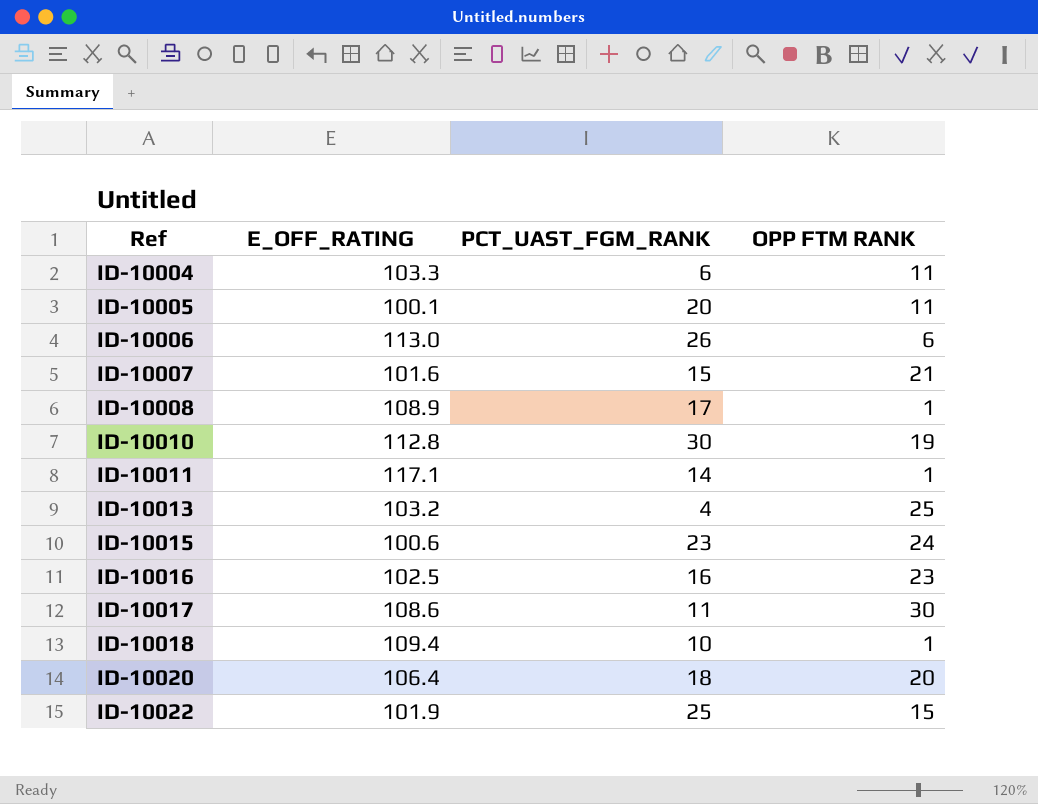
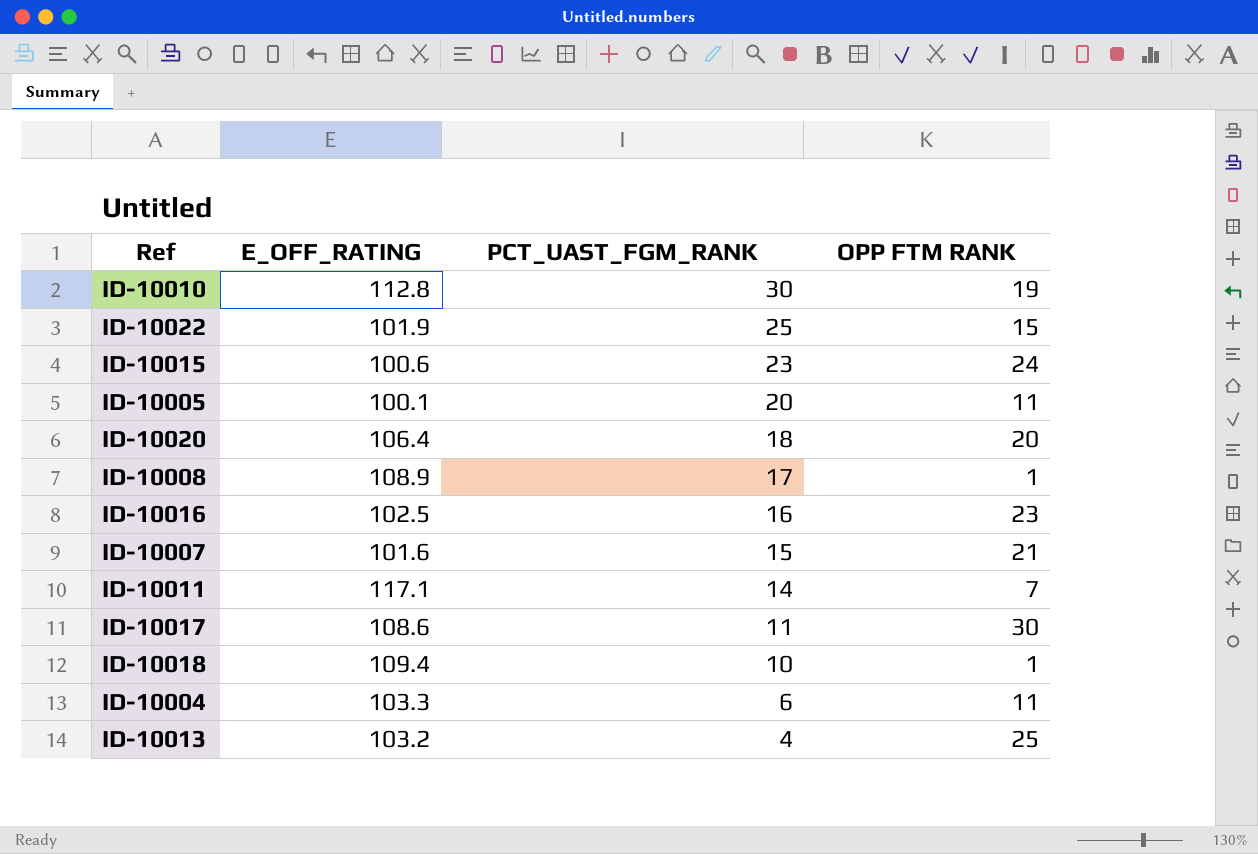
row order: Ref ascending -> PCT_UAST_FGM_RANK descending
row ID-10006: 113.0 | 26 | 6 -> none
ID-10011 | OPP FTM RANK: 1 -> 7

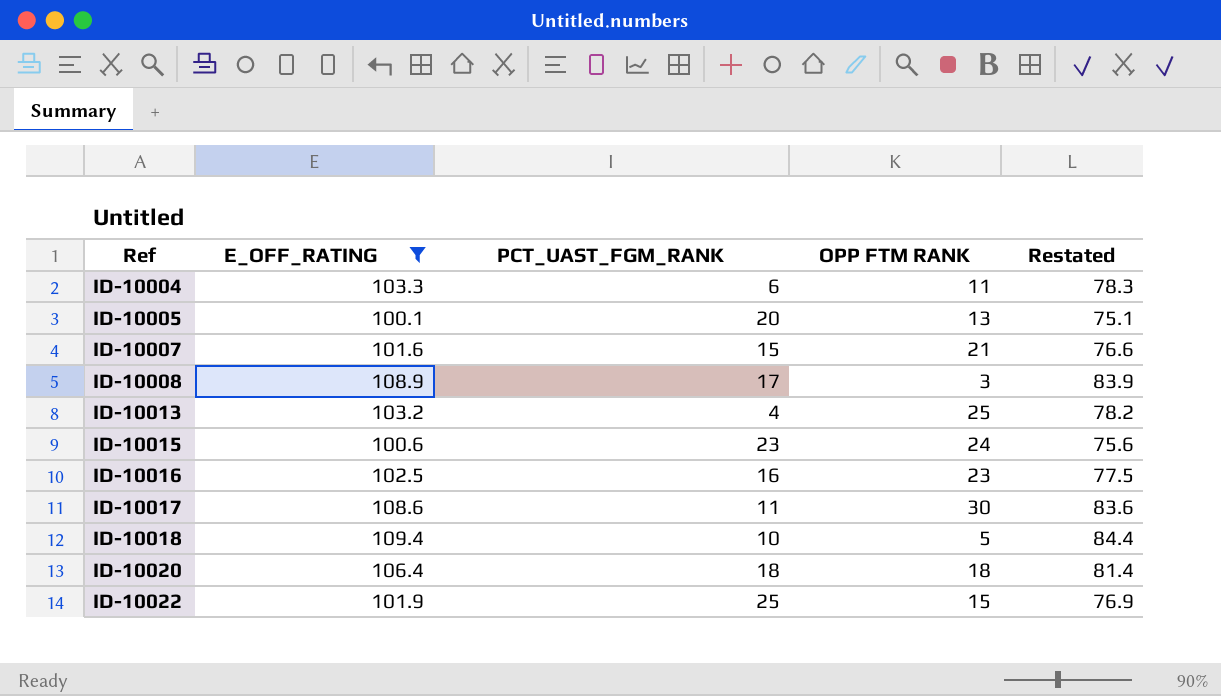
filter: none -> E_OFF_RATING <= 109.4
row order: PCT_UAST_FGM_RANK descending -> Ref ascending
column Restated | formula: none -> [E_OFF_RATING] - 25
ID-10005 | OPP FTM RANK: 11 -> 13
ID-10008 | OPP FTM RANK: 1 -> 3
ID-10018 | OPP FTM RANK: 1 -> 5
ID-10020 | OPP FTM RANK: 20 -> 18

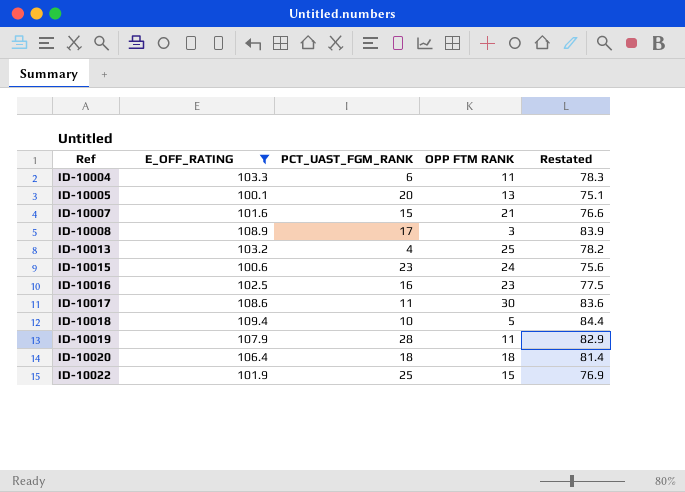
row ID-10019: none -> 107.9 | 28 | 11 | 82.9

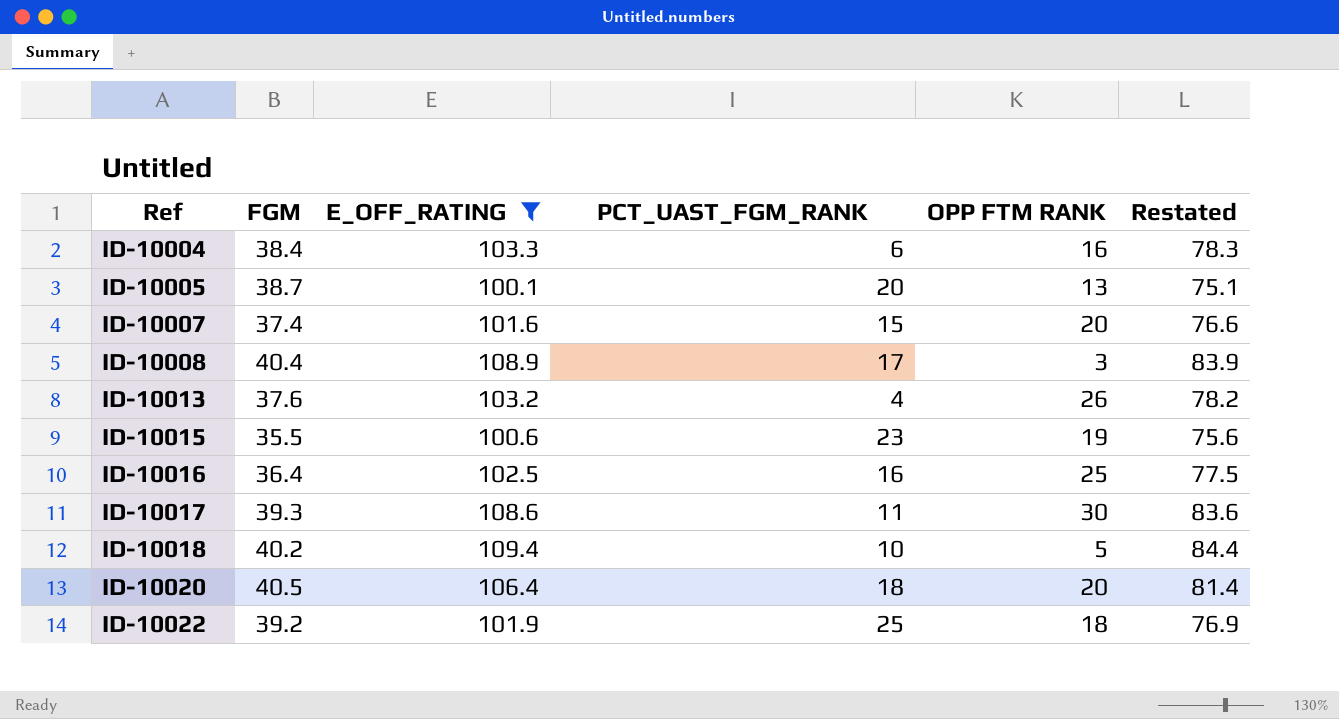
column FGM | position: none -> 2
row ID-10019: 107.9 | 28 | 11 | 82.9 -> none
ID-10004 | OPP FTM RANK: 11 -> 16
ID-10007 | OPP FTM RANK: 21 -> 20
ID-10013 | OPP FTM RANK: 25 -> 26
ID-10015 | OPP FTM RANK: 24 -> 19
ID-10016 | OPP FTM RANK: 23 -> 25
ID-10020 | OPP FTM RANK: 18 -> 20
ID-10022 | OPP FTM RANK: 15 -> 18

